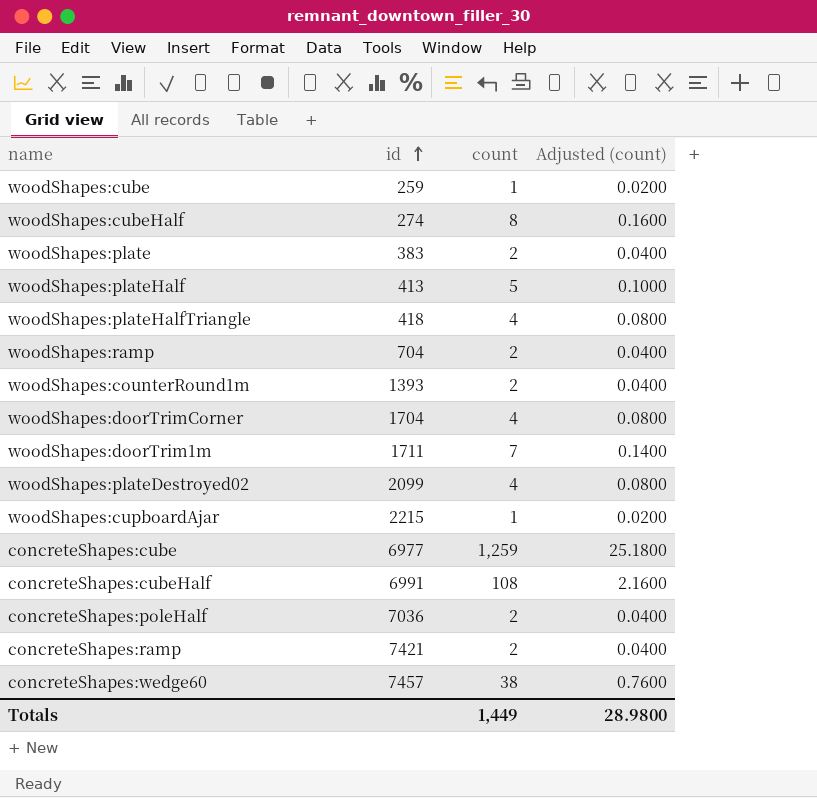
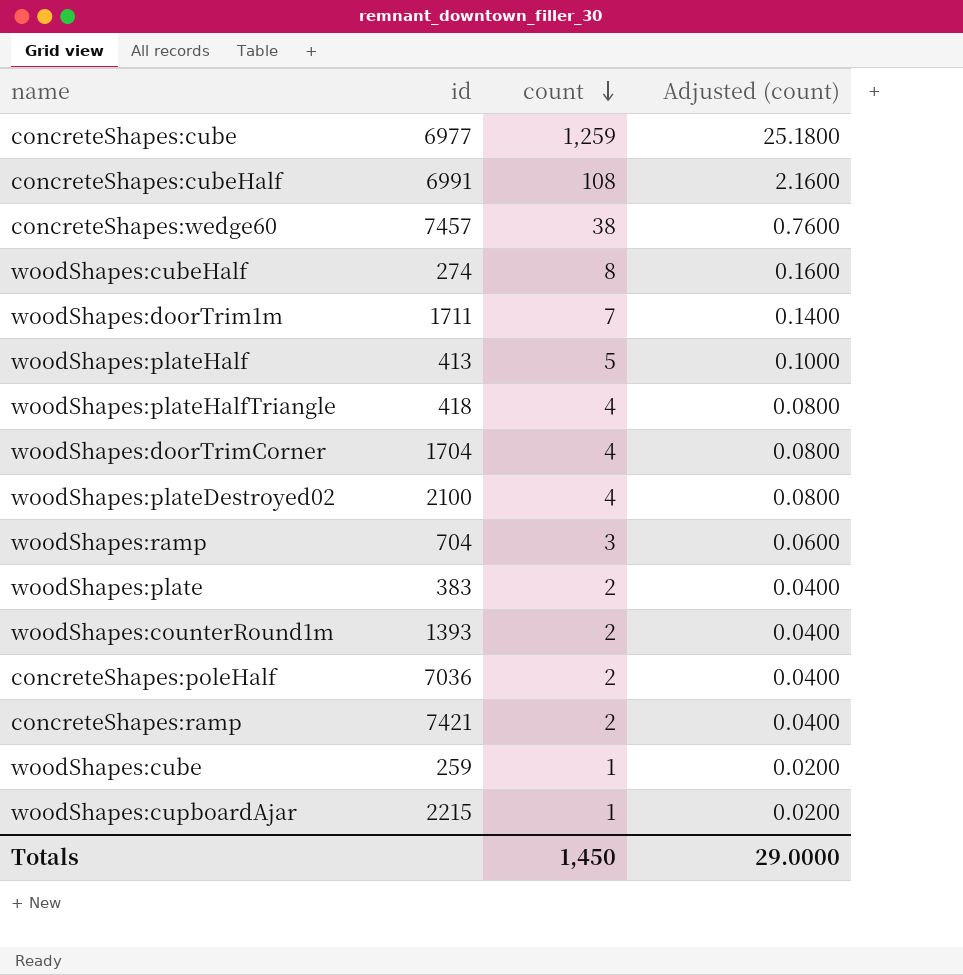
row order: id ascending -> count descending
woodShapes:plateDestroyed02 | id: 2099 -> 2100
woodShapes:ramp | count: 2 -> 3
woodShapes:ramp | Adjusted (count): 0.0400 -> 0.0600
Totals | count: 1,449 -> 1,450
Totals | Adjusted (count): 28.9800 -> 29.0000

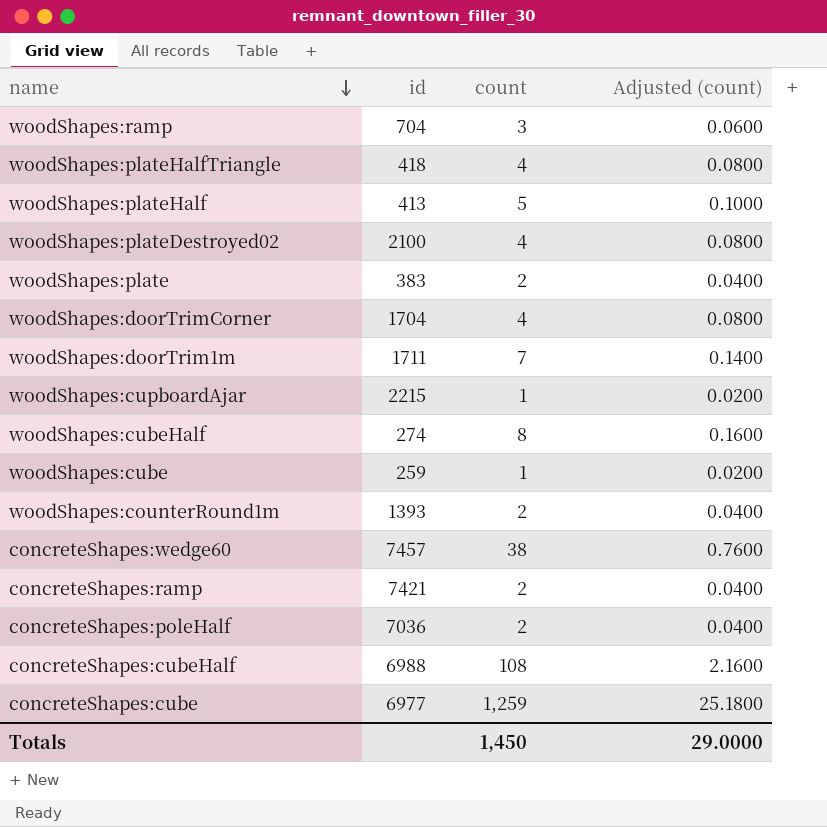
row order: count descending -> name descending
concreteShapes:cubeHalf | id: 6991 -> 6988

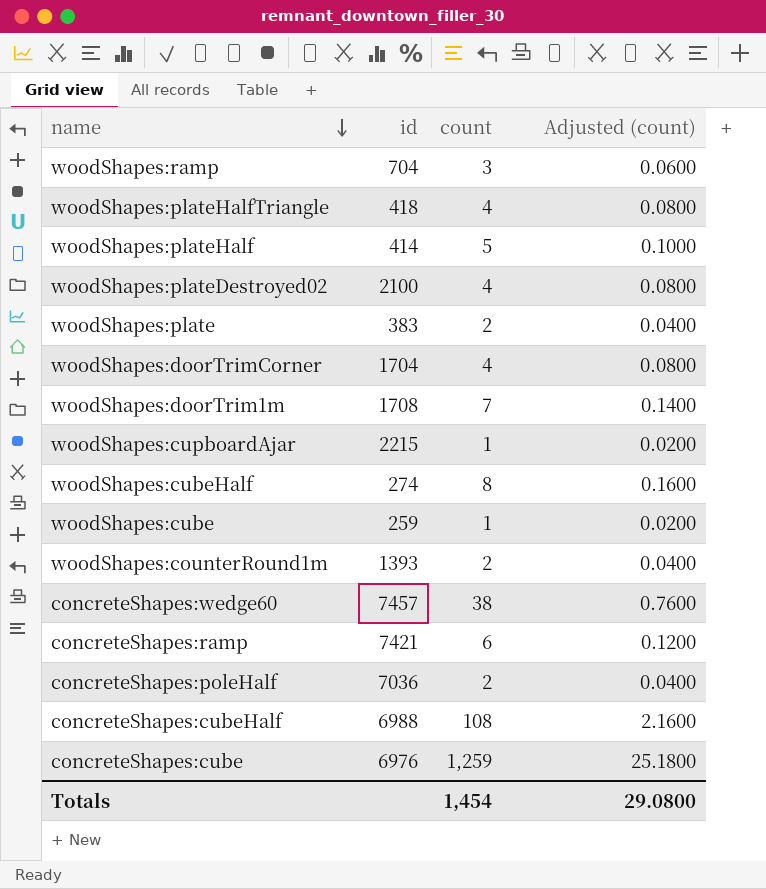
woodShapes:plateHalf | id: 413 -> 414
woodShapes:doorTrim1m | id: 1711 -> 1708
concreteShapes:ramp | count: 2 -> 6
concreteShapes:ramp | Adjusted (count): 0.0400 -> 0.1200
concreteShapes:cube | id: 6977 -> 6976
Totals | count: 1,450 -> 1,454
Totals | Adjusted (count): 29.0000 -> 29.0800

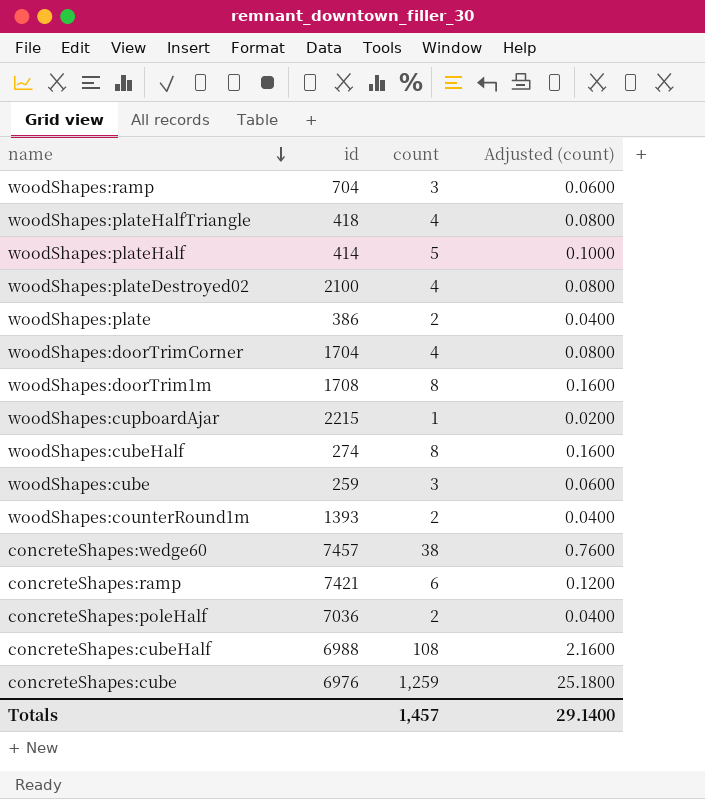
woodShapes:plate | id: 383 -> 386
woodShapes:doorTrim1m | count: 7 -> 8
woodShapes:doorTrim1m | Adjusted (count): 0.1400 -> 0.1600
woodShapes:cube | count: 1 -> 3
woodShapes:cube | Adjusted (count): 0.0200 -> 0.0600
Totals | count: 1,454 -> 1,457
Totals | Adjusted (count): 29.0800 -> 29.1400

